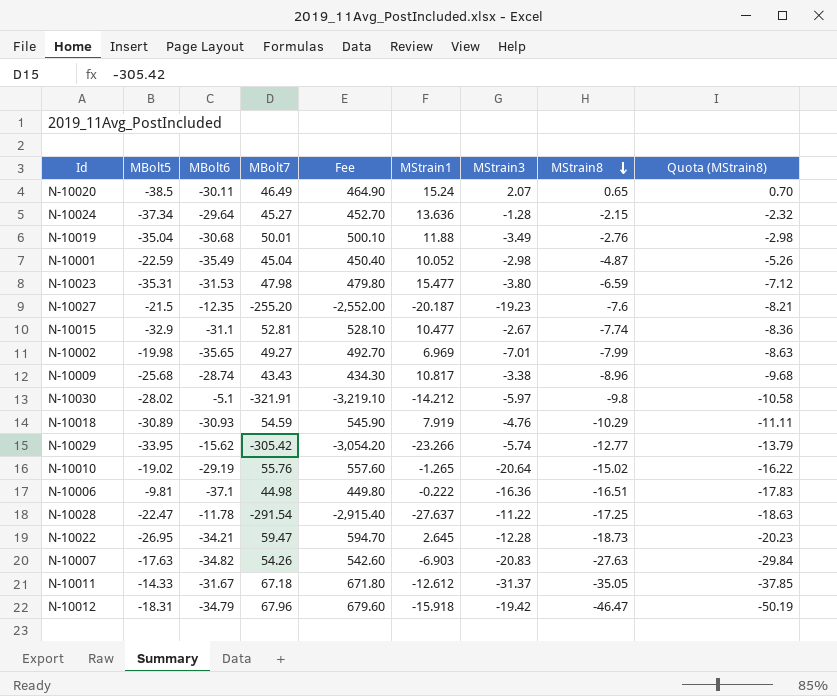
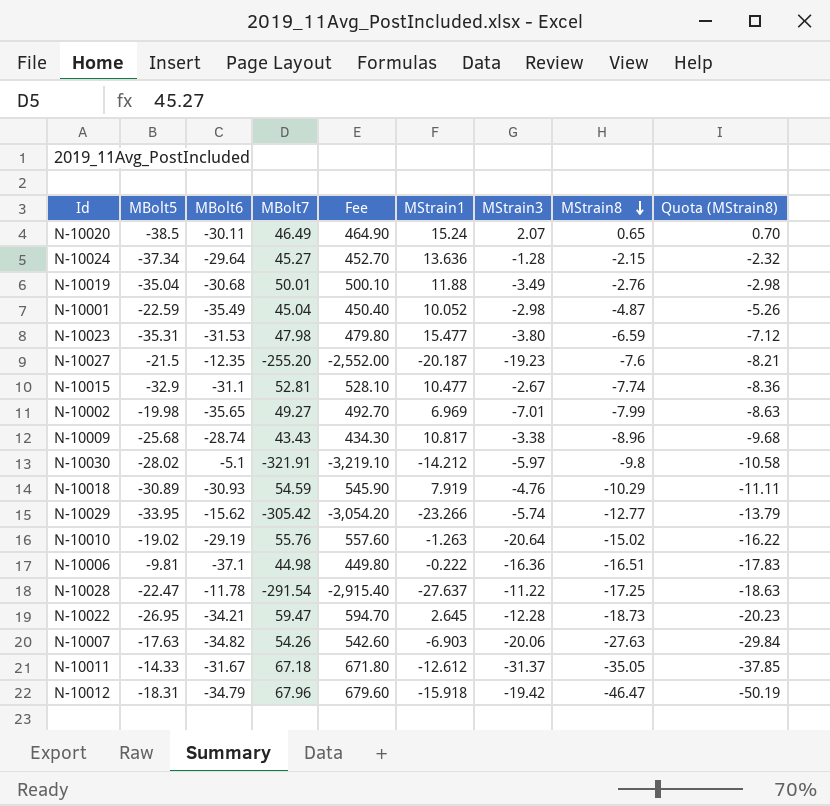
N-10010 | MStrain1: -1.265 -> -1.263
N-10007 | MStrain3: -20.83 -> -20.06

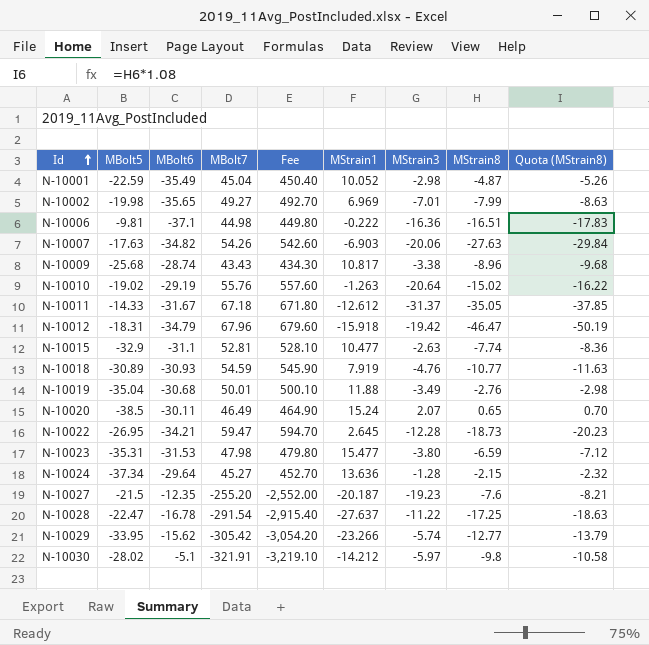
row order: MStrain8 descending -> Id ascending
N-10015 | MStrain3: -2.67 -> -2.63
N-10018 | MStrain8: -10.29 -> -10.77
N-10018 | Quota (MStrain8): -11.11 -> -11.63
N-10028 | MBolt6: -11.78 -> -16.78

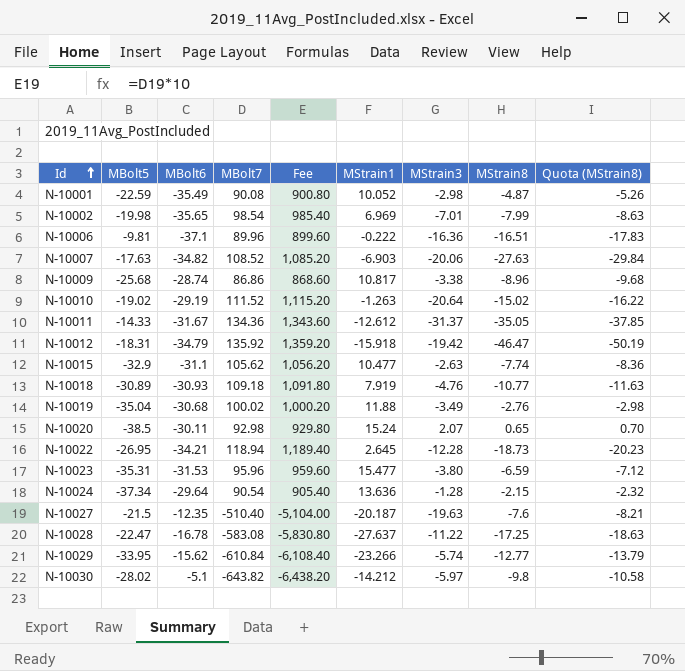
N-10001 | MBolt7: 45.04 -> 90.08
N-10001 | Fee: 450.40 -> 900.80
N-10002 | MBolt7: 49.27 -> 98.54
N-10002 | Fee: 492.70 -> 985.40
N-10006 | MBolt7: 44.98 -> 89.96
N-10006 | Fee: 449.80 -> 899.60
N-10007 | MBolt7: 54.26 -> 108.52
N-10007 | Fee: 542.60 -> 1,085.20
N-10009 | MBolt7: 43.43 -> 86.86
N-10009 | Fee: 434.30 -> 868.60
N-10010 | MBolt7: 55.76 -> 111.52
N-10010 | Fee: 557.60 -> 1,115.20
N-10011 | MBolt7: 67.18 -> 134.36
N-10011 | Fee: 671.80 -> 1,343.60
N-10012 | MBolt7: 67.96 -> 135.92
N-10012 | Fee: 679.60 -> 1,359.20
N-10015 | MBolt7: 52.81 -> 105.62
N-10015 | Fee: 528.10 -> 1,056.20
N-10018 | MBolt7: 54.59 -> 109.18
N-10018 | Fee: 545.90 -> 1,091.80
N-10019 | MBolt7: 50.01 -> 100.02
N-10019 | Fee: 500.10 -> 1,000.20
N-10020 | MBolt7: 46.49 -> 92.98
N-10020 | Fee: 464.90 -> 929.80
N-10022 | MBolt7: 59.47 -> 118.94
N-10022 | Fee: 594.70 -> 1,189.40
N-10023 | MBolt7: 47.98 -> 95.96
N-10023 | Fee: 479.80 -> 959.60
N-10024 | MBolt7: 45.27 -> 90.54
N-10024 | Fee: 452.70 -> 905.40
N-10027 | MBolt7: -255.20 -> -510.40
N-10027 | Fee: -2,552.00 -> -5,104.00
N-10027 | MStrain3: -19.23 -> -19.63
N-10028 | MBolt7: -291.54 -> -583.08
N-10028 | Fee: -2,915.40 -> -5,830.80
N-10029 | MBolt7: -305.42 -> -610.84
N-10029 | Fee: -3,054.20 -> -6,108.40
N-10030 | MBolt7: -321.91 -> -643.82
N-10030 | Fee: -3,219.10 -> -6,438.20

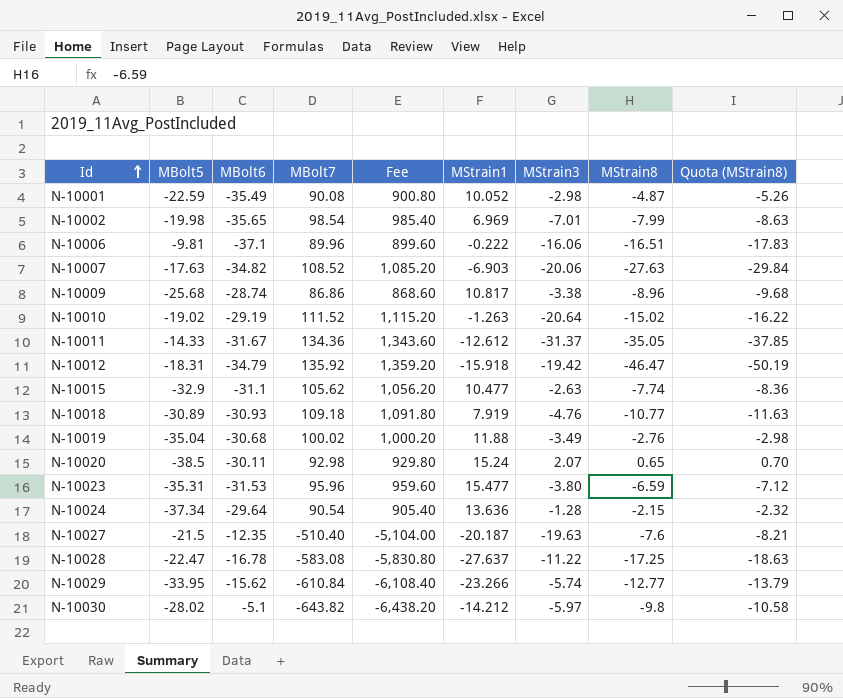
row N-10022: -26.95 | -34.21 | 118.94 | 1,189.40 | 2.645 | -12.28 | -18.73 | -20.23 -> none
N-10006 | MStrain3: -16.36 -> -16.06

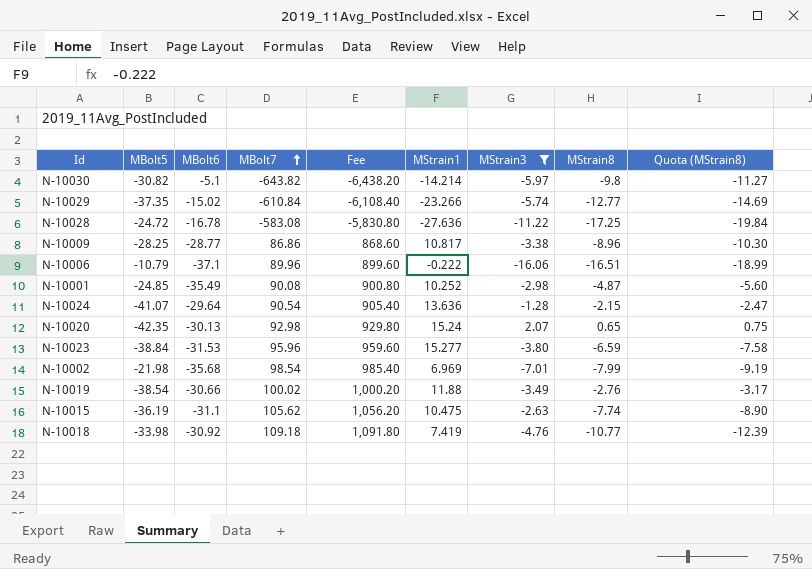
filter: none -> MStrain3 >= -16.06
row order: Id ascending -> MBolt7 ascending
column Quota (MStrain8) | formula: [MStrain8] * 1.08 -> [MStrain8] * 1.15
N-10030 | MBolt5: -28.02 -> -30.82
N-10030 | MStrain1: -14.212 -> -14.214
N-10029 | MBolt5: -33.95 -> -37.35
N-10029 | MBolt6: -15.62 -> -15.02
N-10028 | MBolt5: -22.47 -> -24.72
N-10028 | MStrain1: -27.637 -> -27.636
N-10009 | MBolt5: -25.68 -> -28.25
N-10009 | MBolt6: -28.74 -> -28.77
N-10006 | MBolt5: -9.81 -> -10.79
N-10001 | MBolt5: -22.59 -> -24.85
N-10001 | MStrain1: 10.052 -> 10.252
N-10024 | MBolt5: -37.34 -> -41.07
N-10020 | MBolt5: -38.5 -> -42.35
N-10020 | MBolt6: -30.11 -> -30.13
N-10023 | MBolt5: -35.31 -> -38.84
N-10023 | MStrain1: 15.477 -> 15.277
N-10002 | MBolt5: -19.98 -> -21.98
N-10002 | MBolt6: -35.65 -> -35.68
N-10019 | MBolt5: -35.04 -> -38.54
N-10019 | MBolt6: -30.68 -> -30.66
N-10015 | MBolt5: -32.9 -> -36.19
N-10015 | MStrain1: 10.477 -> 10.475
N-10018 | MBolt5: -30.89 -> -33.98
N-10018 | MBolt6: -30.93 -> -30.92
N-10018 | MStrain1: 7.919 -> 7.419

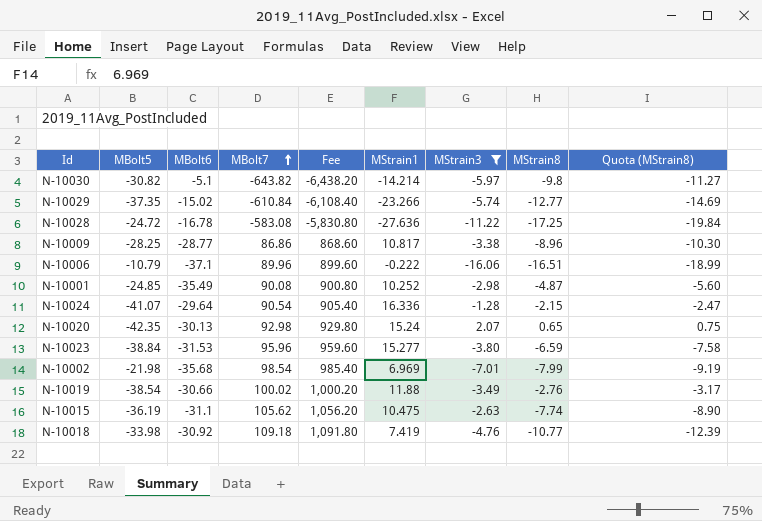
N-10024 | MStrain1: 13.636 -> 16.336

